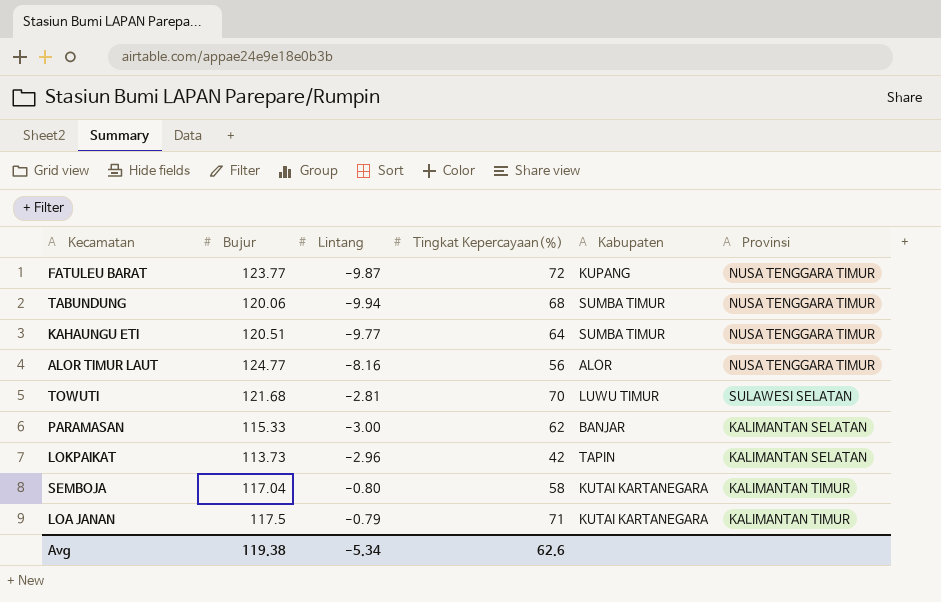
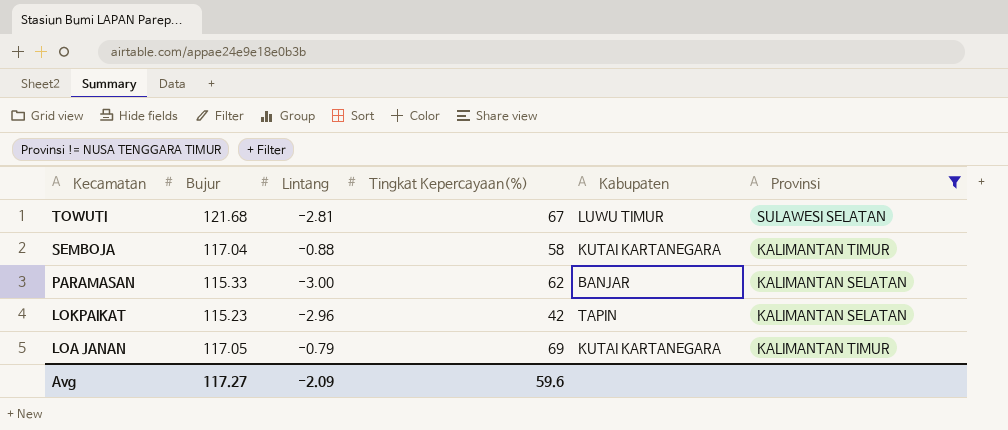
filter: none -> Provinsi != NUSA TENGGARA TIMUR
row order: none -> Kecamatan descending
TOWUTI | Tingkat Kepercayaan(%): 70 -> 67
SEMBOJA | Lintang: -0.80 -> -0.88
LOKPAIKAT | Bujur: 113.73 -> 115.23
LOA JANAN | Bujur: 117.5 -> 117.05
LOA JANAN | Tingkat Kepercayaan(%): 71 -> 69
Avg | Bujur: 119.38 -> 117.27
Avg | Lintang: -5.34 -> -2.09
Avg | Tingkat Kepercayaan(%): 62.6 -> 59.6

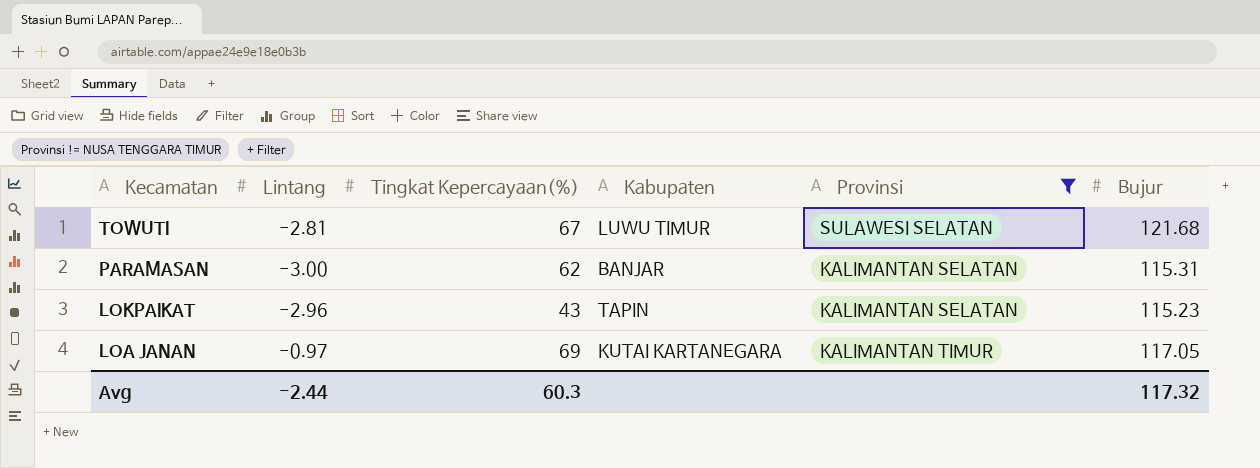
column Bujur | position: 2 -> 6
row SEMBOJA: 117.04 | -0.88 | 58 | KUTAI KARTANEGARA | KALIMANTAN TIMUR -> none
PARAMASAN | Bujur: 115.33 -> 115.31
LOKPAIKAT | Tingkat Kepercayaan(%): 42 -> 43
LOA JANAN | Lintang: -0.79 -> -0.97
Avg | Lintang: -2.09 -> -2.44
Avg | Tingkat Kepercayaan(%): 59.6 -> 60.3
Avg | Bujur: 117.27 -> 117.32

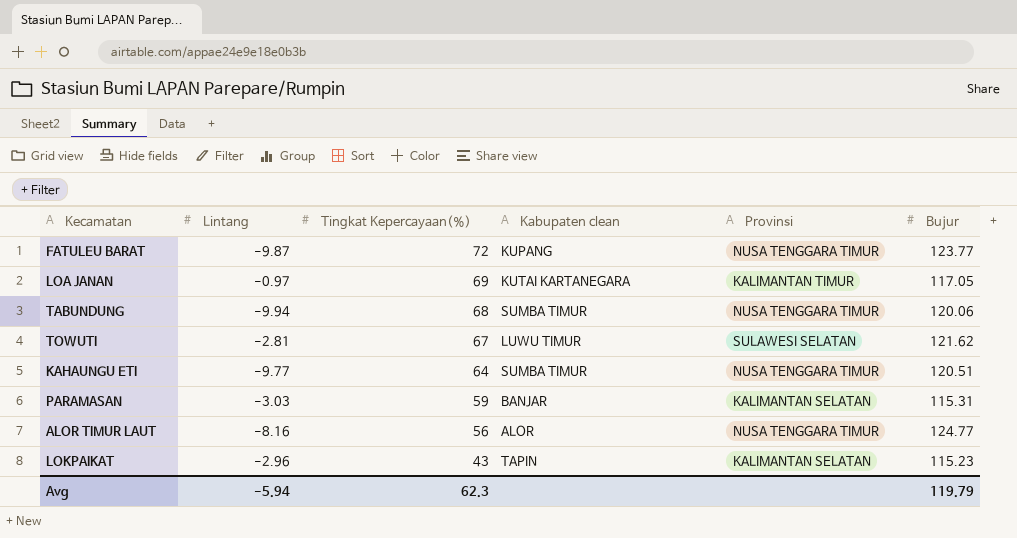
filter: Provinsi != NUSA TENGGARA TIMUR -> none
row order: Kecamatan descending -> Tingkat Kepercayaan(%) descending
column name: Kabupaten -> Kabupaten clean
TOWUTI | Bujur: 121.68 -> 121.62
PARAMASAN | Lintang: -3.00 -> -3.03
PARAMASAN | Tingkat Kepercayaan(%): 62 -> 59
Avg | Lintang: -2.44 -> -5.94
Avg | Tingkat Kepercayaan(%): 60.3 -> 62.3
Avg | Bujur: 117.32 -> 119.79

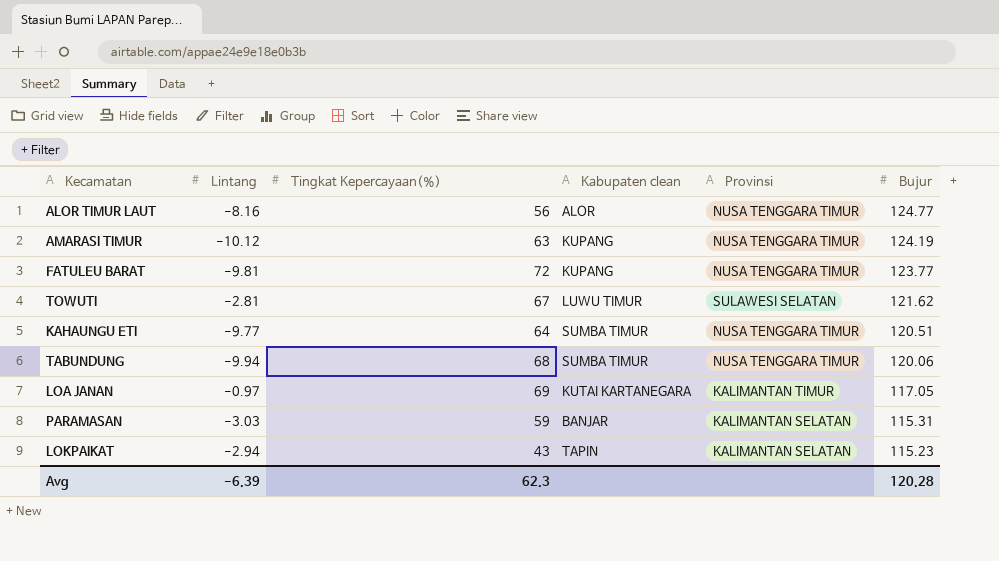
row order: Tingkat Kepercayaan(%) descending -> Bujur descending
row AMARASI TIMUR: none -> -10.12 | 63 | KUPANG | NUSA TENGGARA TIMUR | 124.19
FATULEU BARAT | Lintang: -9.87 -> -9.81
LOKPAIKAT | Lintang: -2.96 -> -2.94
Avg | Lintang: -5.94 -> -6.39
Avg | Bujur: 119.79 -> 120.28

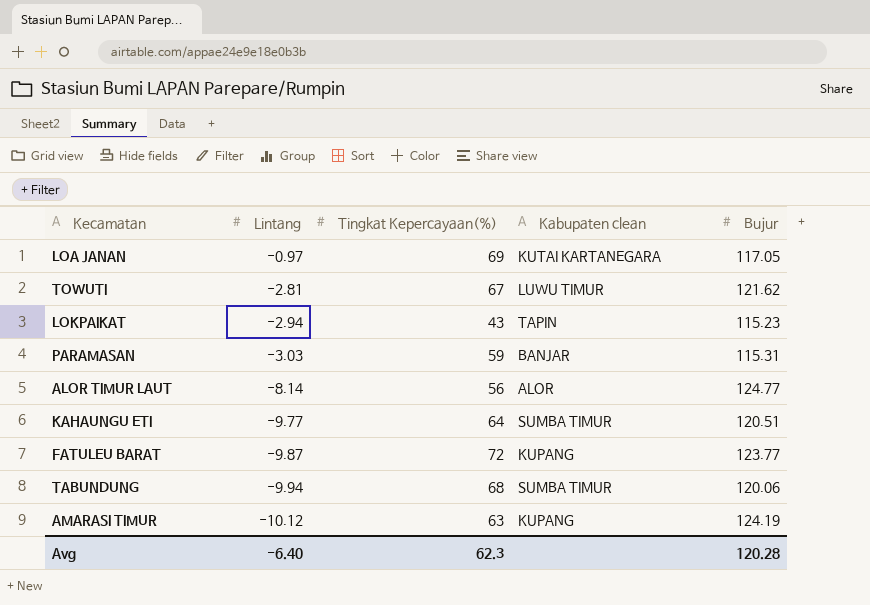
row order: Bujur descending -> Lintang descending
column Provinsi | position: 5 -> none
ALOR TIMUR LAUT | Lintang: -8.16 -> -8.14
FATULEU BARAT | Lintang: -9.81 -> -9.87
Avg | Lintang: -6.39 -> -6.40

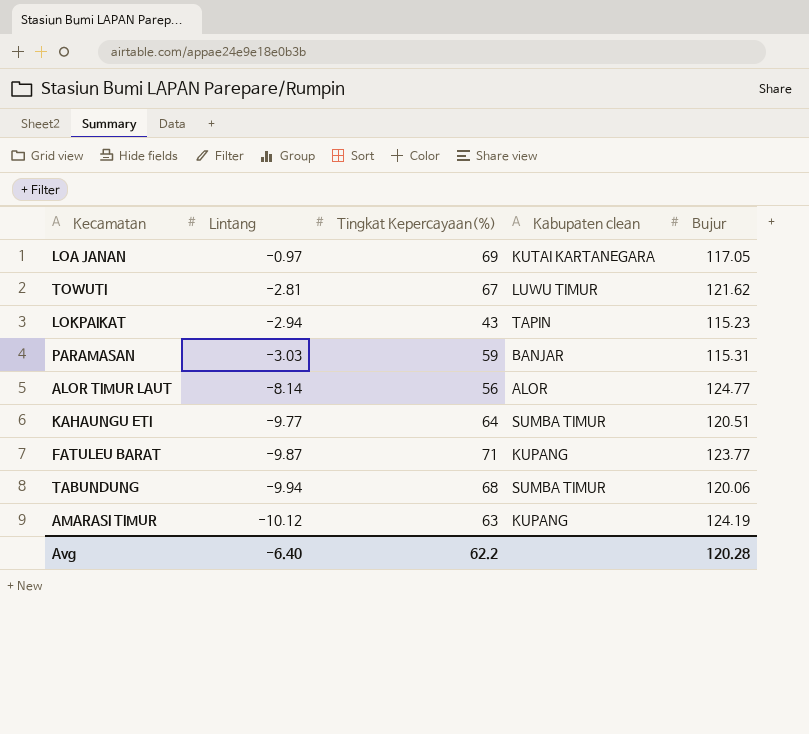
FATULEU BARAT | Tingkat Kepercayaan(%): 72 -> 71
Avg | Tingkat Kepercayaan(%): 62.3 -> 62.2

